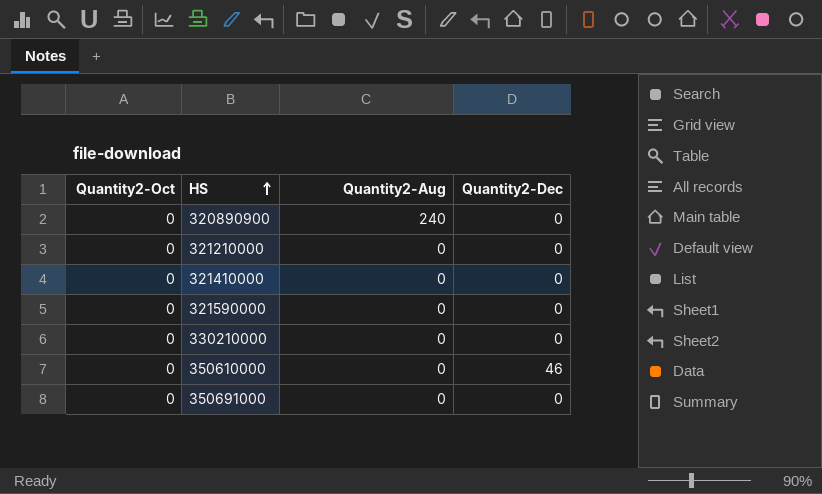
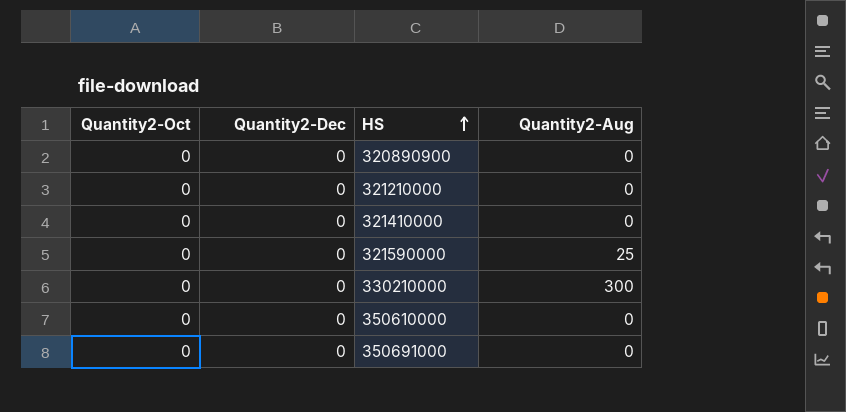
column Quantity2-Dec | position: 4 -> 2
320890900 | Quantity2-Aug: 240 -> 0
321590000 | Quantity2-Aug: 0 -> 25
330210000 | Quantity2-Aug: 0 -> 300
350610000 | Quantity2-Dec: 46 -> 0

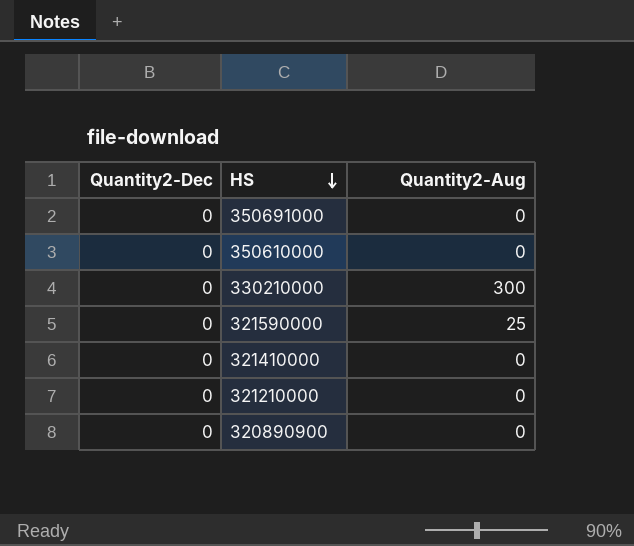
row order: HS ascending -> HS descending
column Quantity2-Oct | position: 1 -> none

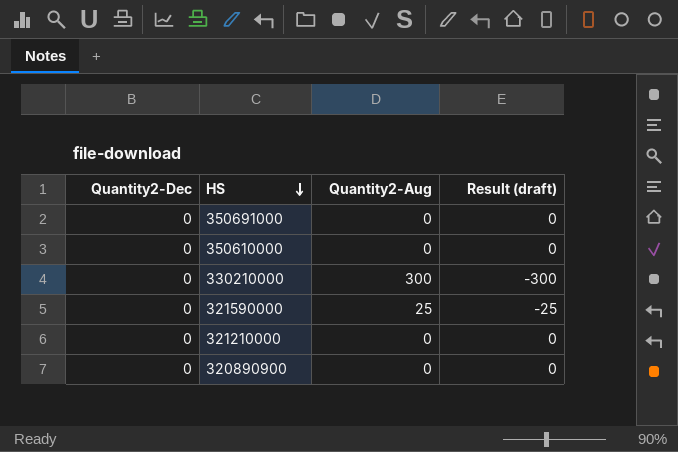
column Result (draft) | formula: none -> [Quantity2-Dec] - [Quantity2-Aug]
row 321410000: 0 | 0 -> none

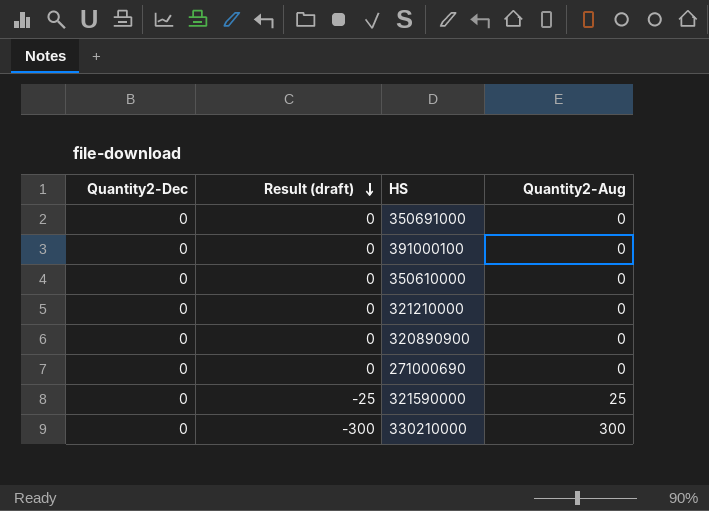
row order: HS descending -> Result (draft) descending
column Result (draft) | position: 4 -> 2
row 391000100: none -> 0 | 0 | 0
row 271000690: none -> 0 | 0 | 0

